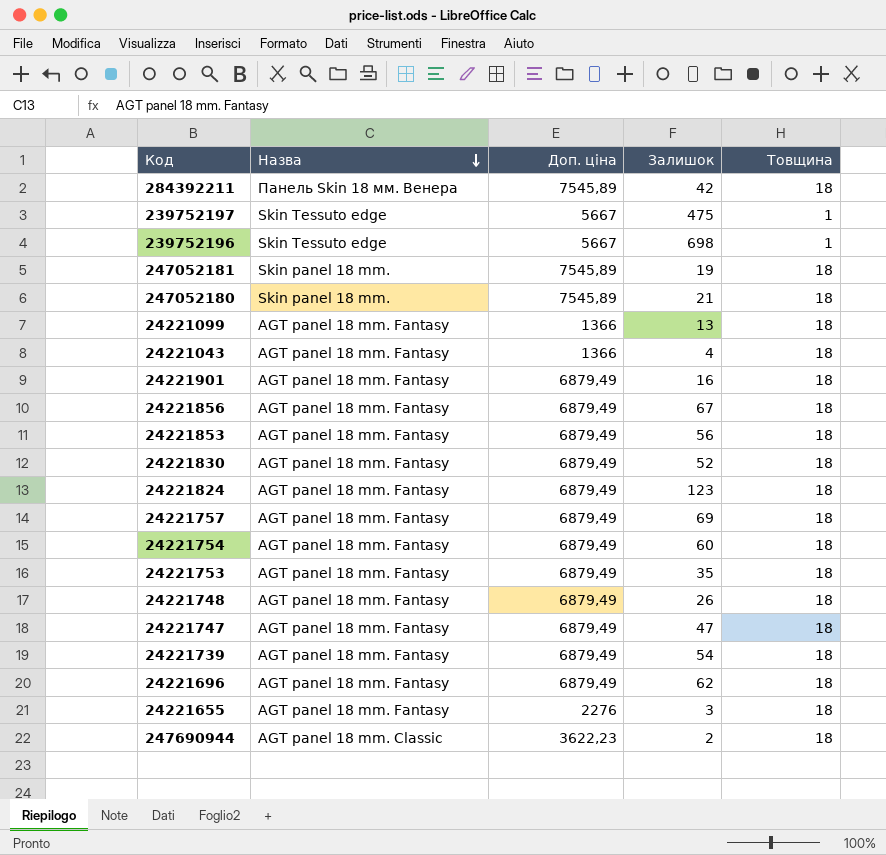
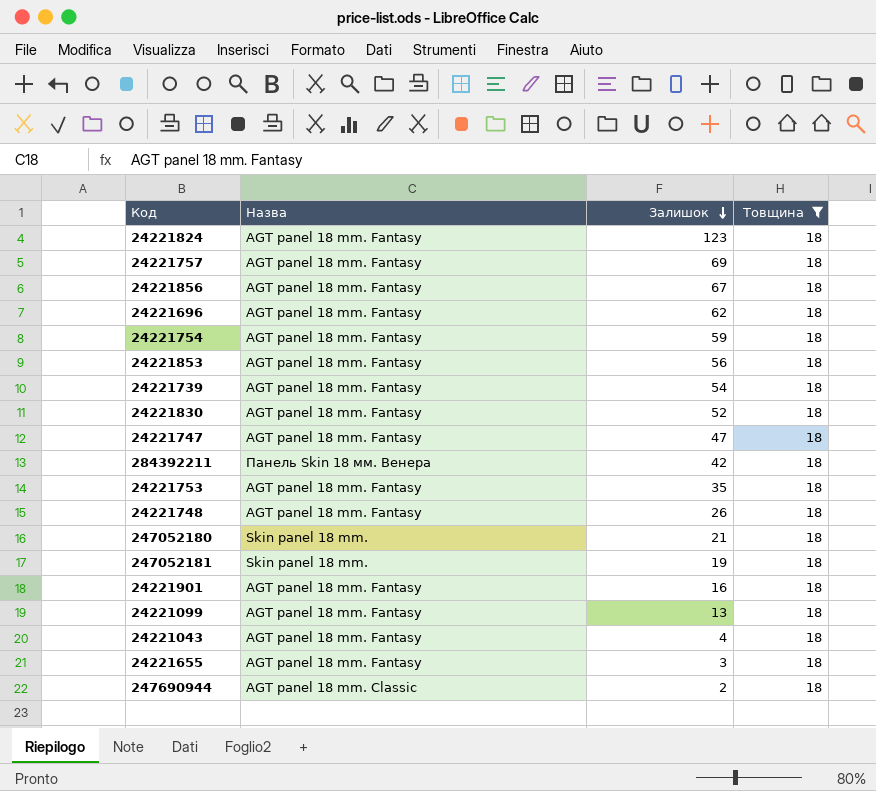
filter: none -> Товщина = 18
row order: Назва descending -> Залишок descending
column Доп. ціна | position: 3 -> none
24221754 | Залишок: 60 -> 59

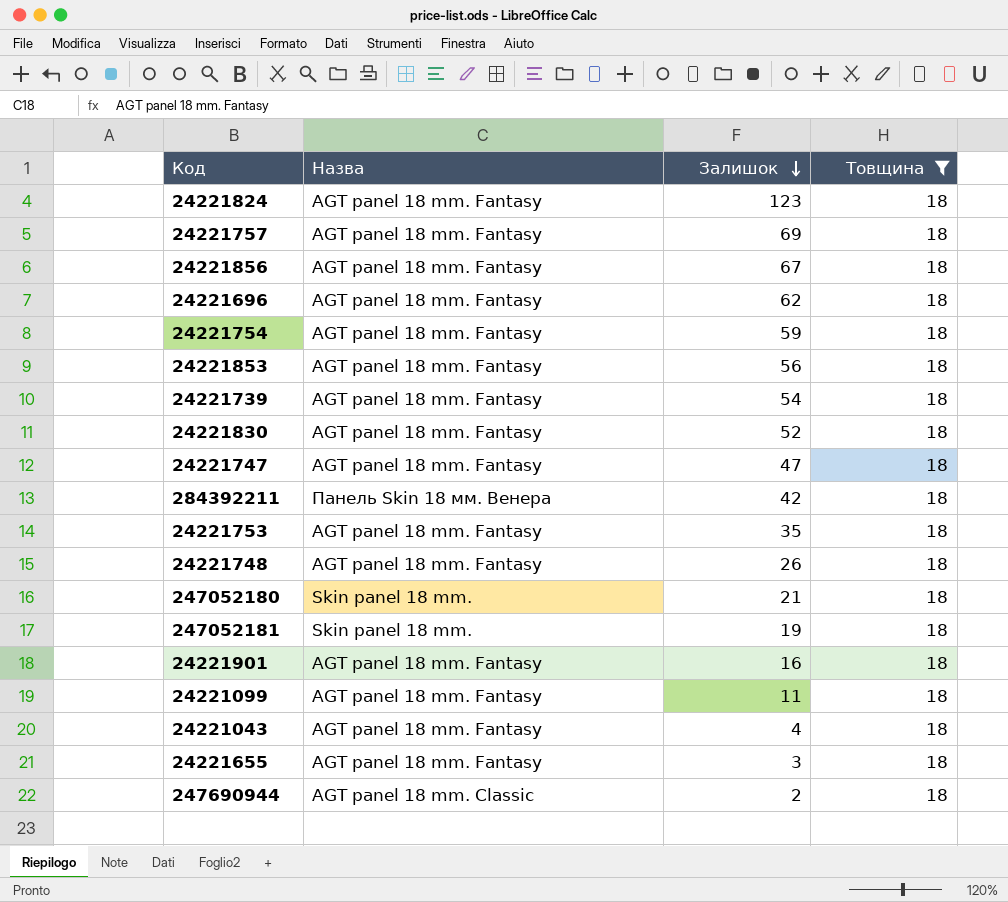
24221099 | Залишок: 13 -> 11

